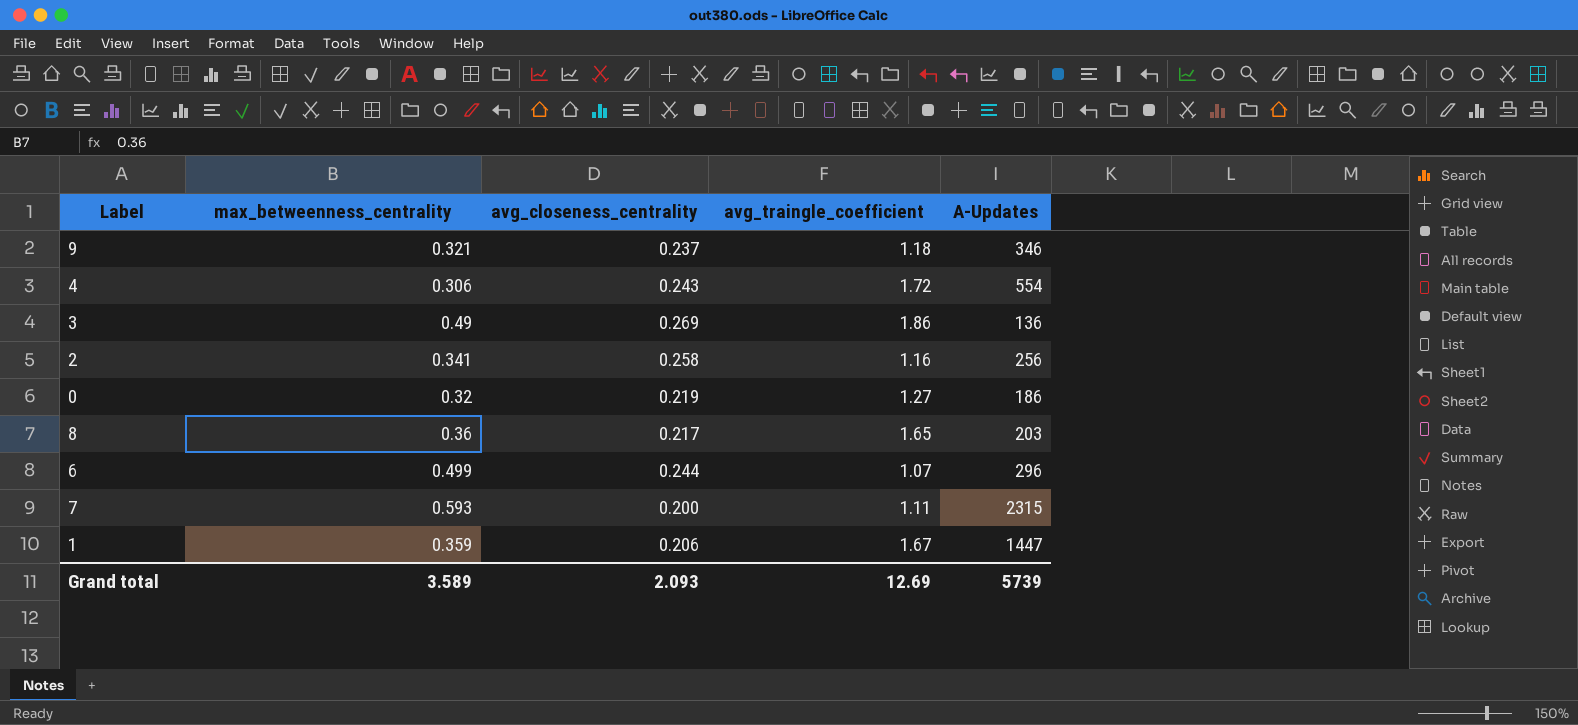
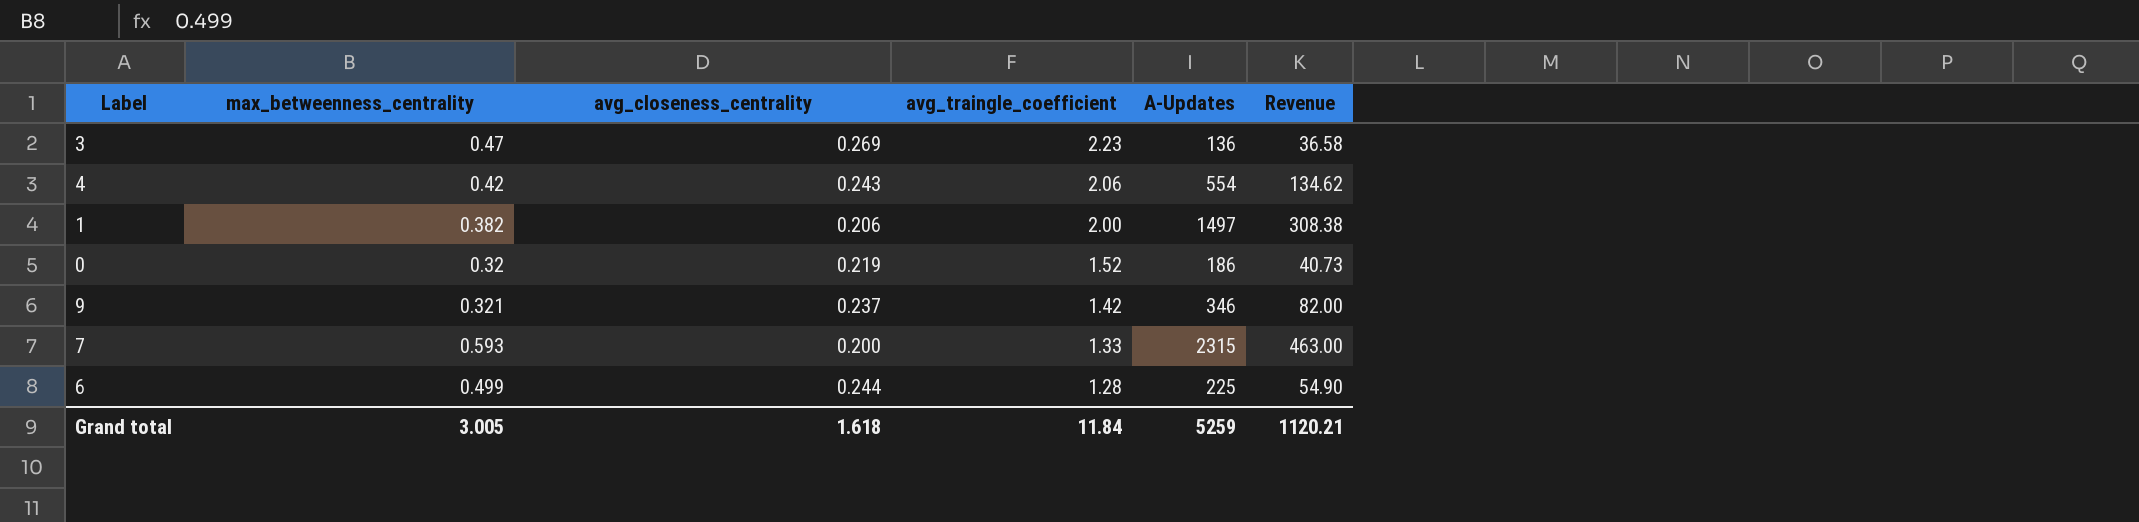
row order: none -> avg_traingle_coefficient descending
column Revenue | formula: none -> [avg_closeness_centrality] * [A-Updates]
row 2: 0.341 | 0.258 | 1.16 | 256 -> none
row 8: 0.36 | 0.217 | 1.65 | 203 -> none
3 | max_betweenness_centrality: 0.49 -> 0.47
3 | avg_traingle_coefficient: 1.86 -> 2.23
4 | max_betweenness_centrality: 0.306 -> 0.42
4 | avg_traingle_coefficient: 1.72 -> 2.06
1 | max_betweenness_centrality: 0.359 -> 0.382
1 | avg_traingle_coefficient: 1.67 -> 2.00
1 | A-Updates: 1447 -> 1497
0 | avg_traingle_coefficient: 1.27 -> 1.52
9 | avg_traingle_coefficient: 1.18 -> 1.42
7 | avg_traingle_coefficient: 1.11 -> 1.33
6 | avg_traingle_coefficient: 1.07 -> 1.28
6 | A-Updates: 296 -> 225
Grand total | max_betweenness_centrality: 3.589 -> 3.005
Grand total | avg_closeness_centrality: 2.093 -> 1.618
Grand total | avg_traingle_coefficient: 12.69 -> 11.84
Grand total | A-Updates: 5739 -> 5259

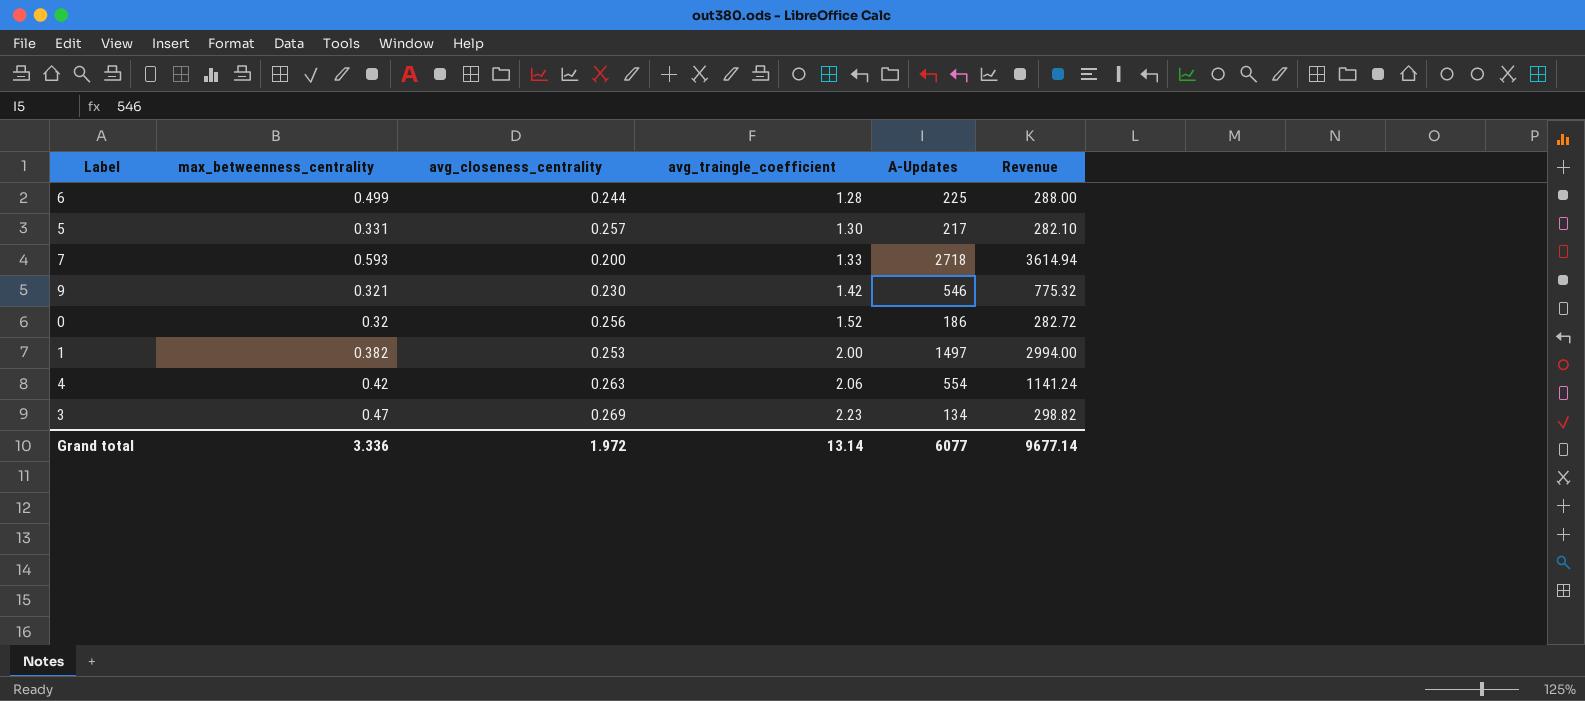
row order: avg_traingle_coefficient descending -> avg_traingle_coefficient ascending
column Revenue | formula: [avg_closeness_centrality] * [A-Updates] -> [avg_traingle_coefficient] * [A-Updates]
row 5: none -> 0.331 | 0.257 | 1.30 | 217 | 282.10
7 | A-Updates: 2315 -> 2718
9 | avg_closeness_centrality: 0.237 -> 0.230
9 | A-Updates: 346 -> 546
0 | avg_closeness_centrality: 0.219 -> 0.256
1 | avg_closeness_centrality: 0.206 -> 0.253
4 | avg_closeness_centrality: 0.243 -> 0.263
3 | A-Updates: 136 -> 134
Grand total | max_betweenness_centrality: 3.005 -> 3.336
Grand total | avg_closeness_centrality: 1.618 -> 1.972
Grand total | avg_traingle_coefficient: 11.84 -> 13.14
Grand total | A-Updates: 5259 -> 6077
Grand total | Revenue: 1120.21 -> 9677.14

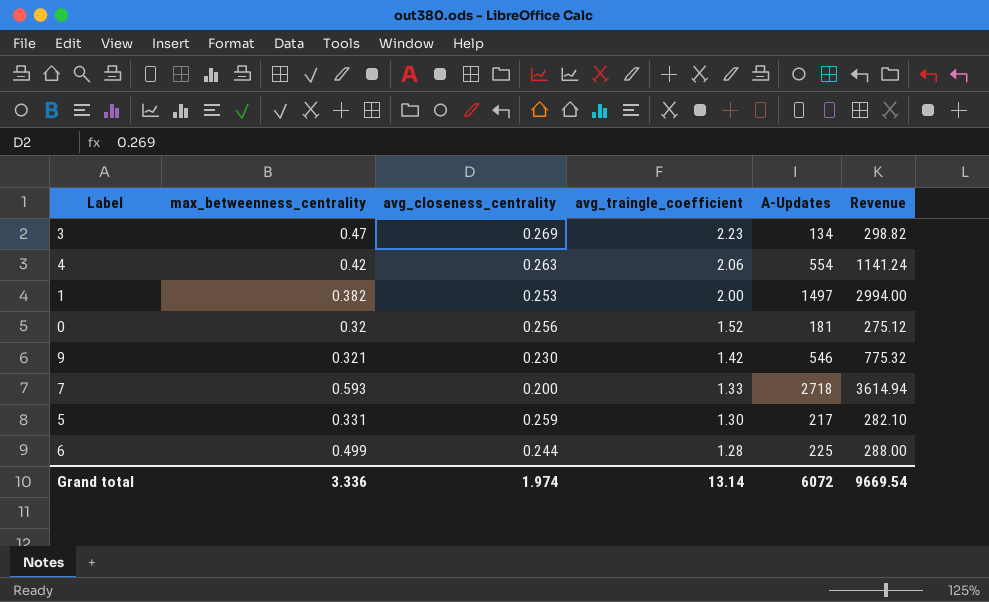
row order: avg_traingle_coefficient ascending -> avg_traingle_coefficient descending
0 | A-Updates: 186 -> 181
0 | Revenue: 282.72 -> 275.12
5 | avg_closeness_centrality: 0.257 -> 0.259
Grand total | avg_closeness_centrality: 1.972 -> 1.974
Grand total | A-Updates: 6077 -> 6072
Grand total | Revenue: 9677.14 -> 9669.54

